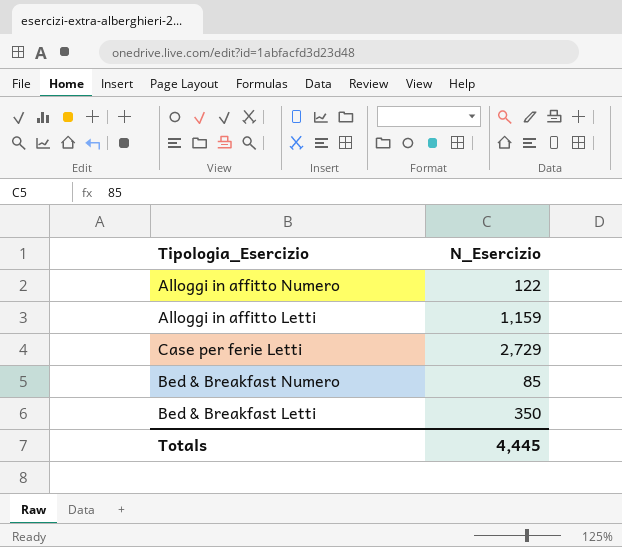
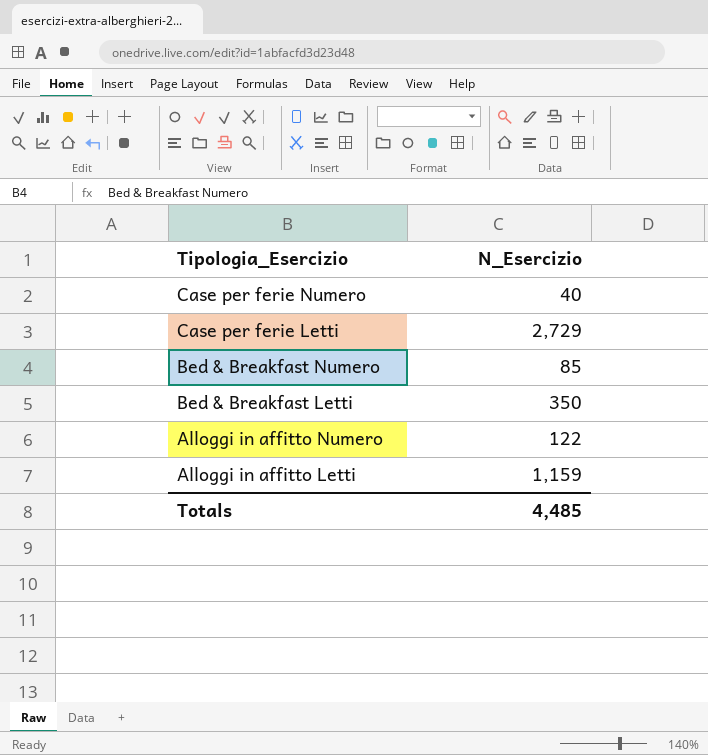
row order: none -> Tipologia_Esercizio descending
row Case per ferie Numero: none -> 40
Totals | N_Esercizio: 4,445 -> 4,485

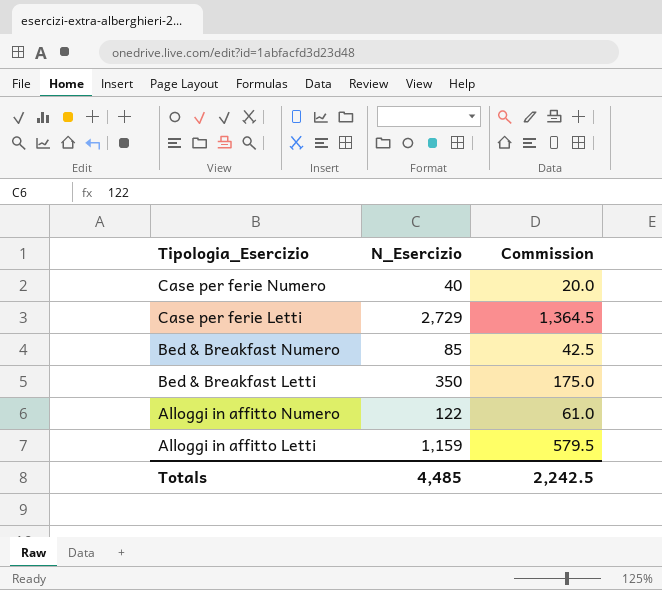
column Commission | formula: none -> [N_Esercizio] * 0.5

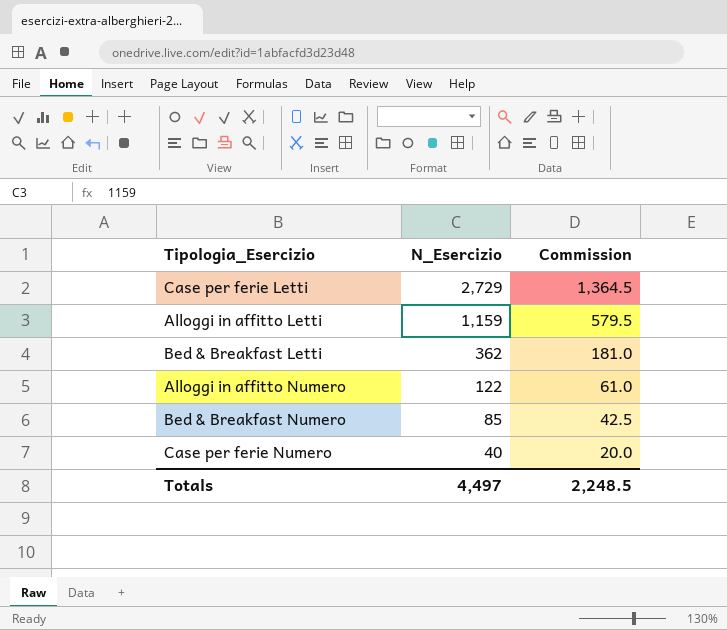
row order: Tipologia_Esercizio descending -> N_Esercizio descending
Bed & Breakfast Letti | N_Esercizio: 350 -> 362
Bed & Breakfast Letti | Commission: 175.0 -> 181.0
Totals | N_Esercizio: 4,485 -> 4,497
Totals | Commission: 2,242.5 -> 2,248.5

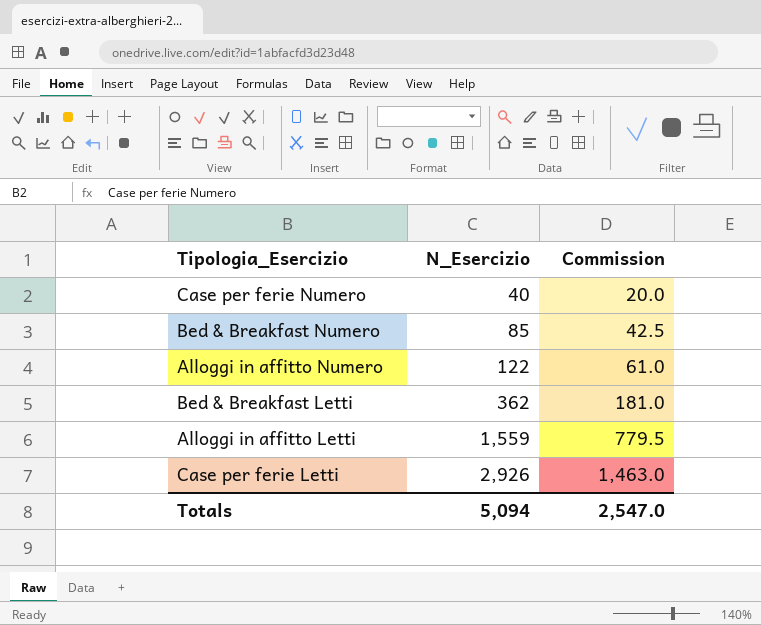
row order: N_Esercizio descending -> N_Esercizio ascending
Alloggi in affitto Letti | N_Esercizio: 1,159 -> 1,559
Alloggi in affitto Letti | Commission: 579.5 -> 779.5
Case per ferie Letti | N_Esercizio: 2,729 -> 2,926
Case per ferie Letti | Commission: 1,364.5 -> 1,463.0
Totals | N_Esercizio: 4,497 -> 5,094
Totals | Commission: 2,248.5 -> 2,547.0

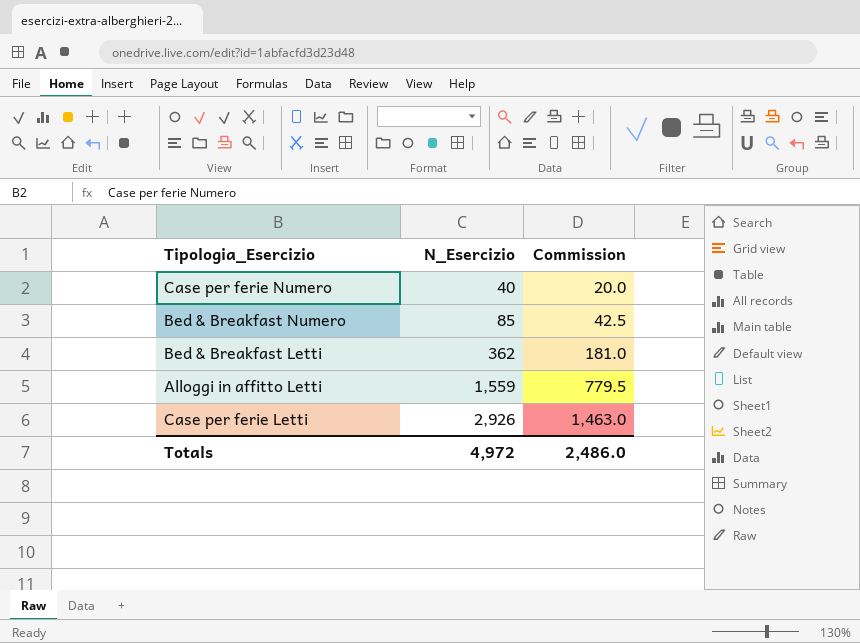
row Alloggi in affitto Numero: 122 | 61.0 -> none
Totals | N_Esercizio: 5,094 -> 4,972
Totals | Commission: 2,547.0 -> 2,486.0

